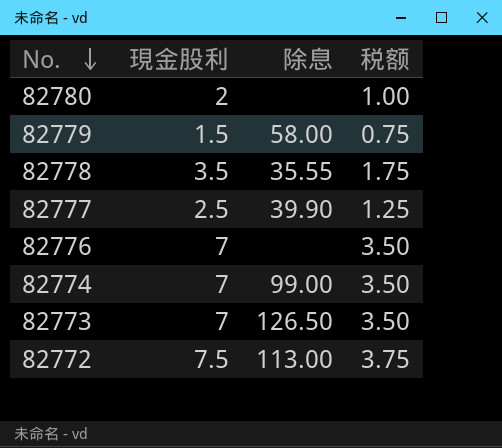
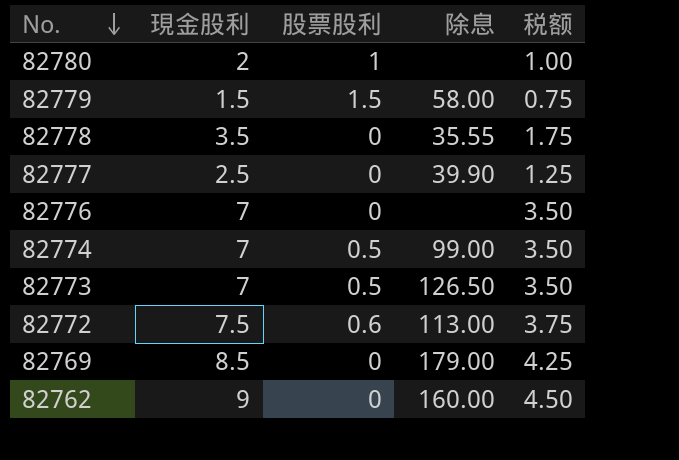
column 股票股利 | position: none -> 3
row 82769: none -> 8.5 | 0 | 179.00 | 4.25
row 82762: none -> 9 | 0 | 160.00 | 4.50

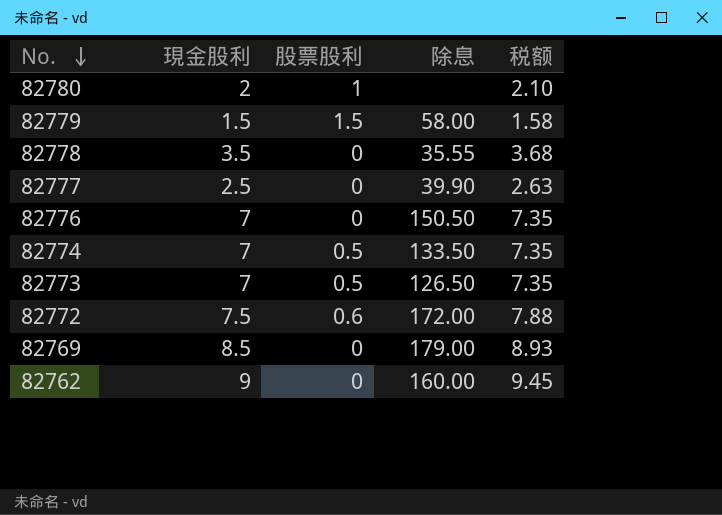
column 税额 | formula: [現金股利] * 0.5 -> [現金股利] * 1.05
82776 | 除息: none -> 150.50
82774 | 除息: 99.00 -> 133.50
82772 | 除息: 113.00 -> 172.00

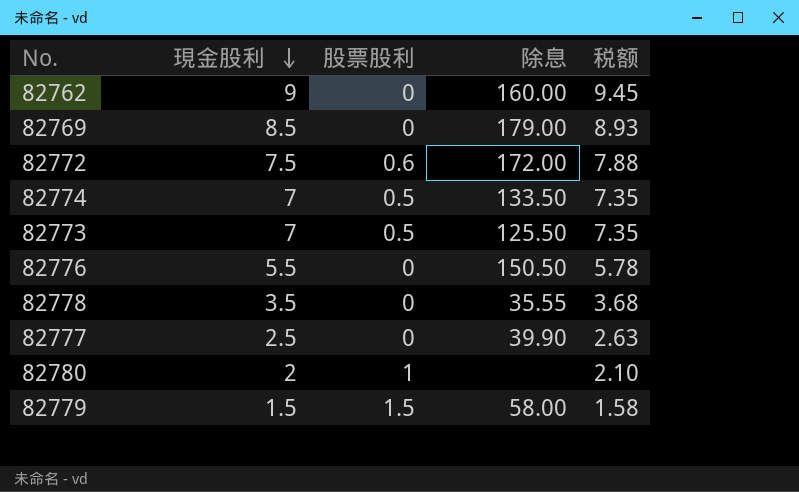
row order: No. descending -> 現金股利 descending
82773 | 除息: 126.50 -> 125.50
82776 | 現金股利: 7 -> 5.5
82776 | 税额: 7.35 -> 5.78

